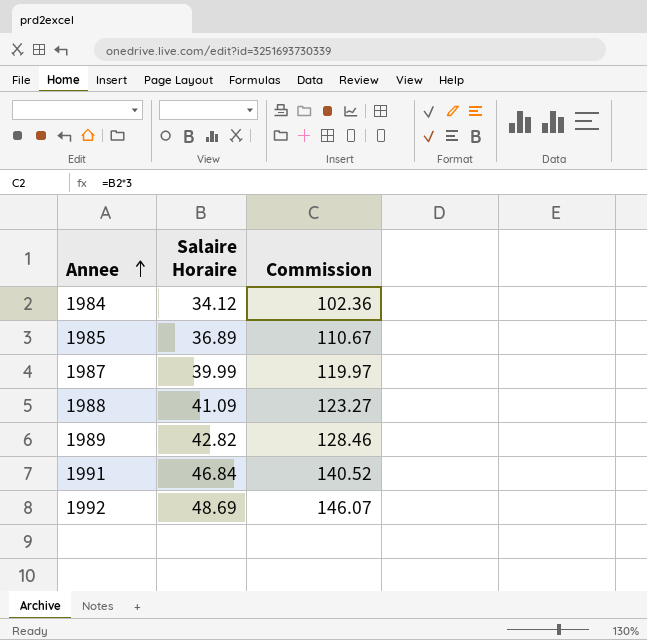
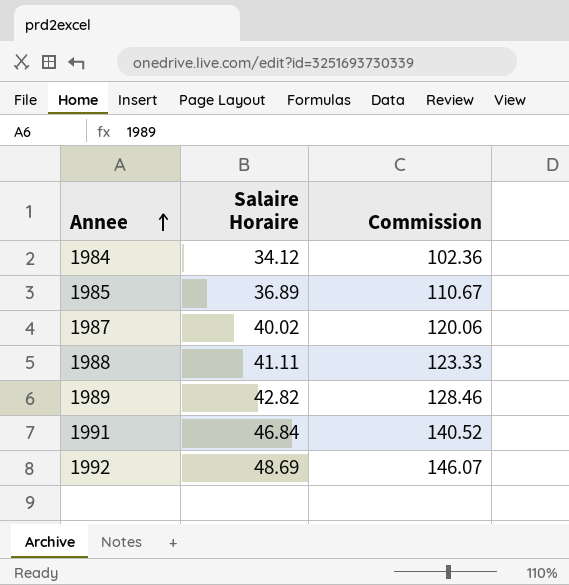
1987 | Salaire Horaire: 39.99 -> 40.02
1987 | Commission: 119.97 -> 120.06
1988 | Salaire Horaire: 41.09 -> 41.11
1988 | Commission: 123.27 -> 123.33

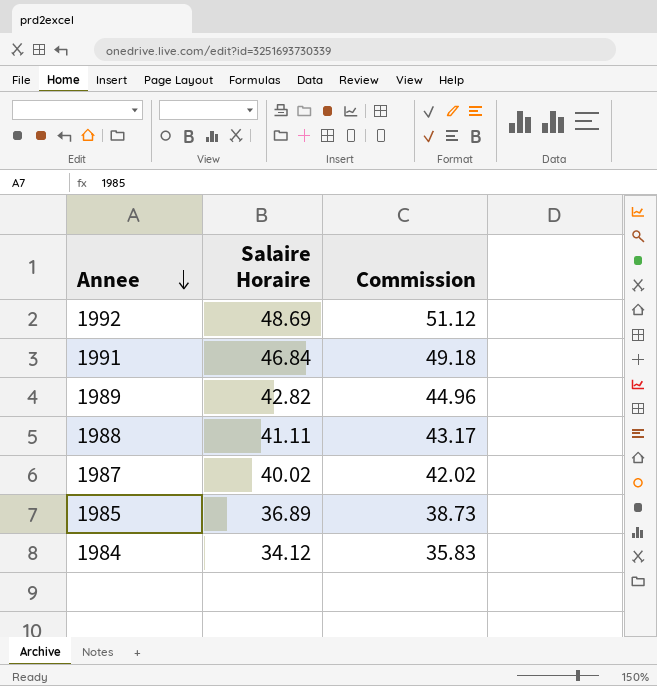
row order: Annee ascending -> Annee descending
column Commission | formula: [Salaire Horaire] * 3 -> [Salaire Horaire] * 1.05

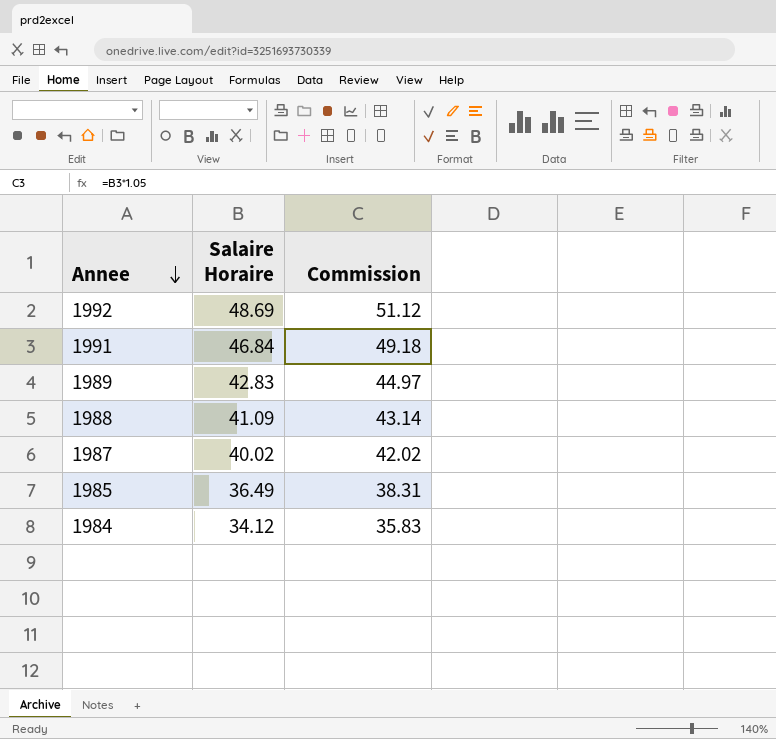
1989 | Salaire Horaire: 42.82 -> 42.83
1989 | Commission: 44.96 -> 44.97
1988 | Salaire Horaire: 41.11 -> 41.09
1988 | Commission: 43.17 -> 43.14
1985 | Salaire Horaire: 36.89 -> 36.49
1985 | Commission: 38.73 -> 38.31

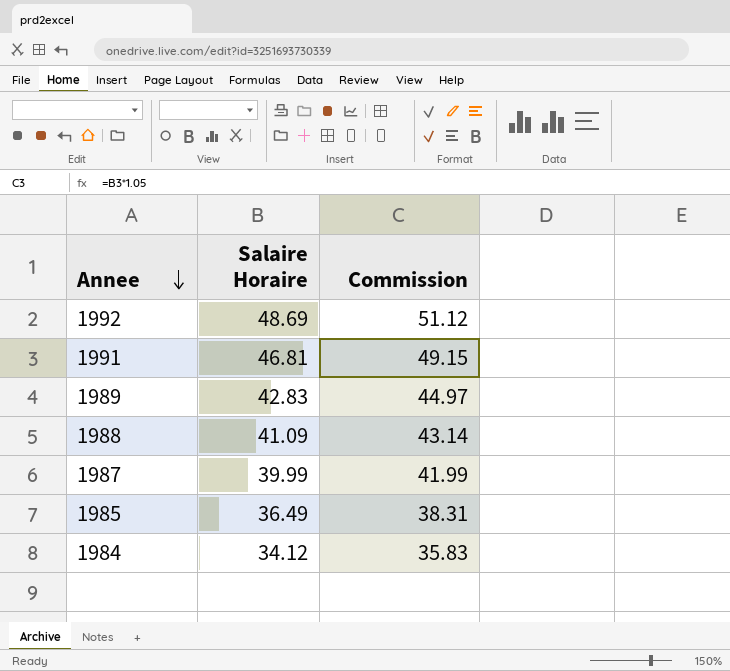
1991 | Salaire Horaire: 46.84 -> 46.81
1991 | Commission: 49.18 -> 49.15
1987 | Salaire Horaire: 40.02 -> 39.99
1987 | Commission: 42.02 -> 41.99

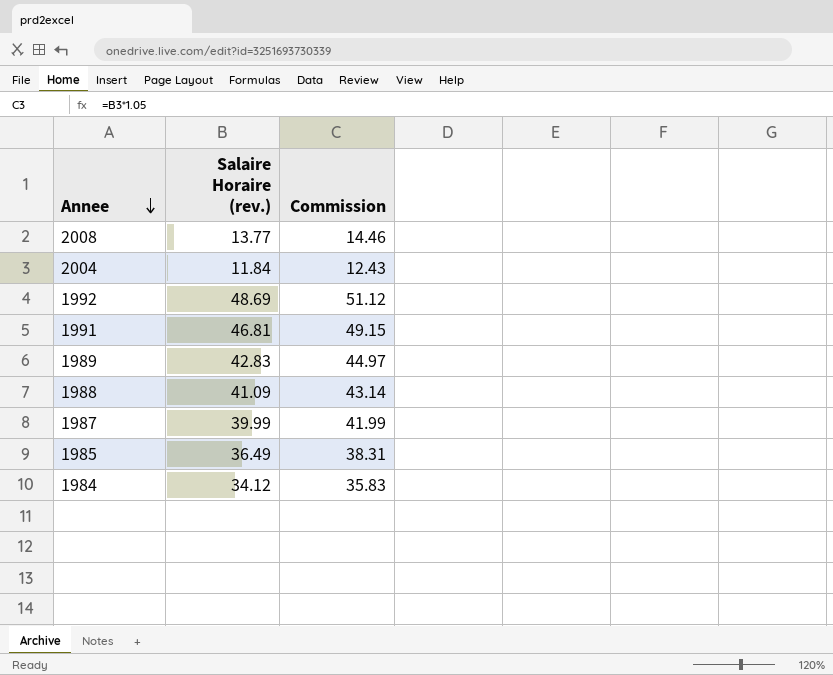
column name: Salaire Horaire -> Salaire Horaire (rev.)
row 2008: none -> 13.77 | 14.46
row 2004: none -> 11.84 | 12.43

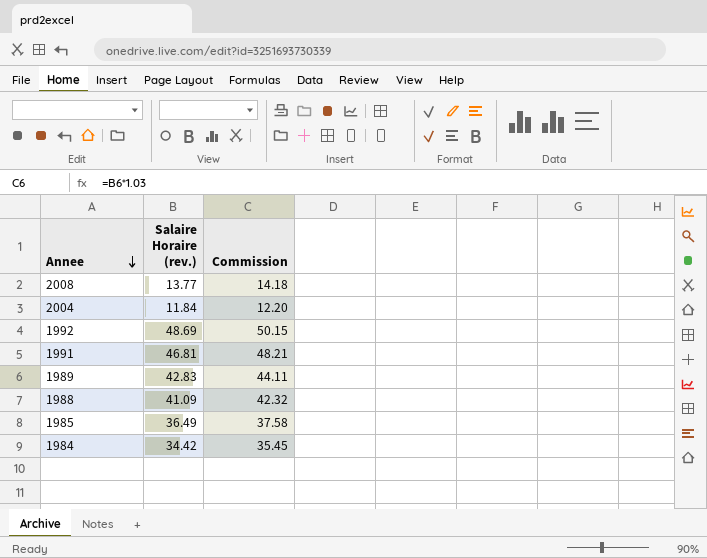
column Commission | formula: [Salaire Horaire (rev.)] * 1.05 -> [Salaire Horaire (rev.)] * 1.03
row 1987: 39.99 | 41.99 -> none
1984 | Salaire Horaire (rev.): 34.12 -> 34.42

